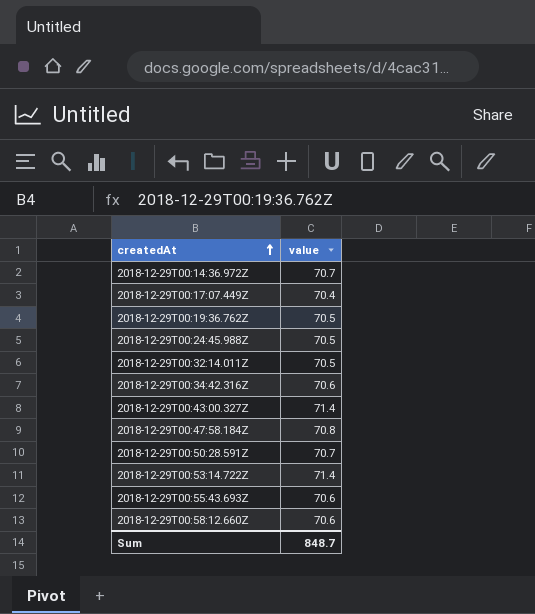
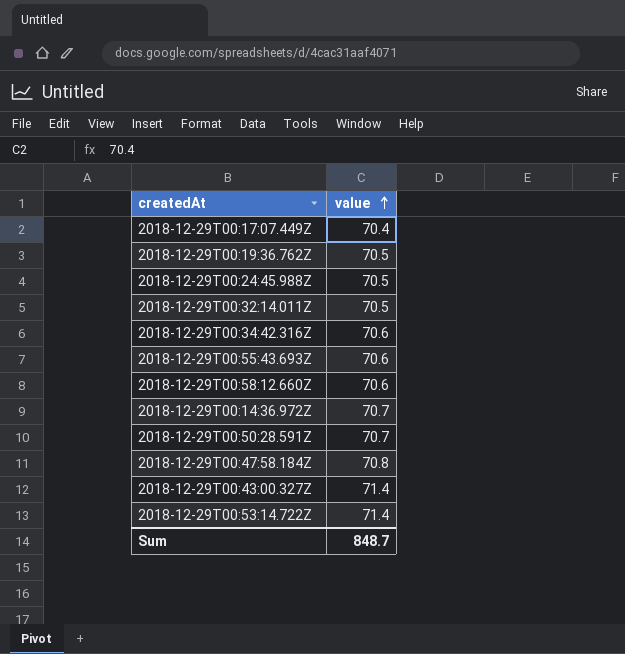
row order: createdAt ascending -> value ascending

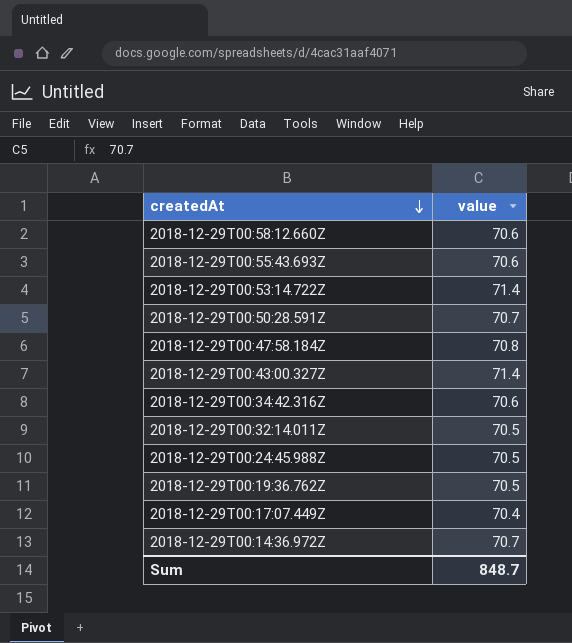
row order: value ascending -> createdAt descending

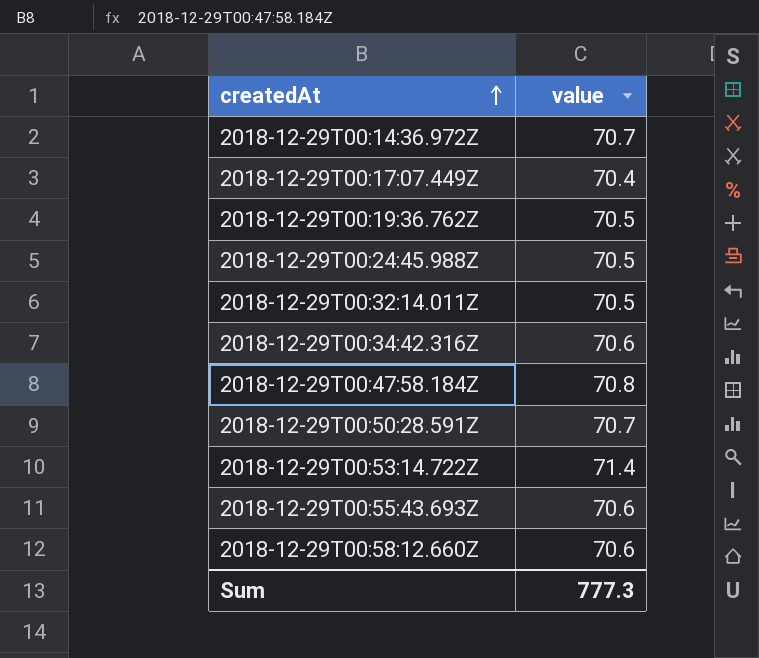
row order: createdAt descending -> createdAt ascending
row 2018-12-29T00:43:00.327Z: 71.4 -> none
Sum | value: 848.7 -> 777.3

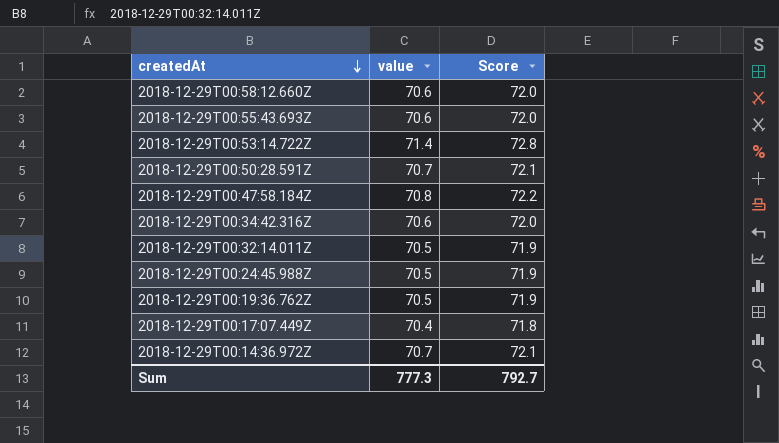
row order: createdAt ascending -> createdAt descending
column Score | formula: none -> [value] * 1.02

